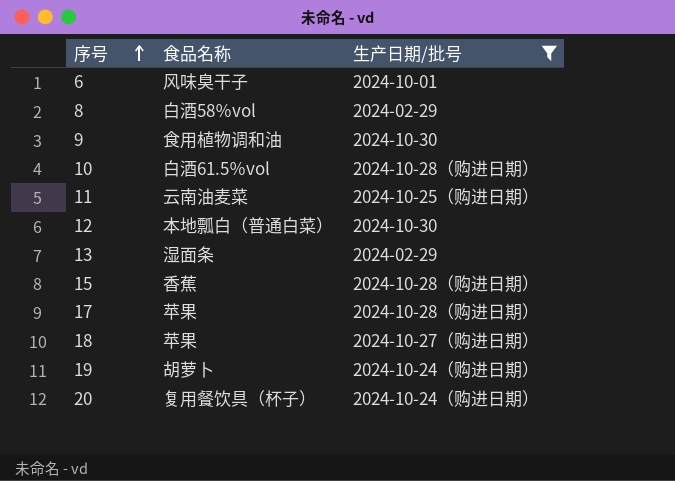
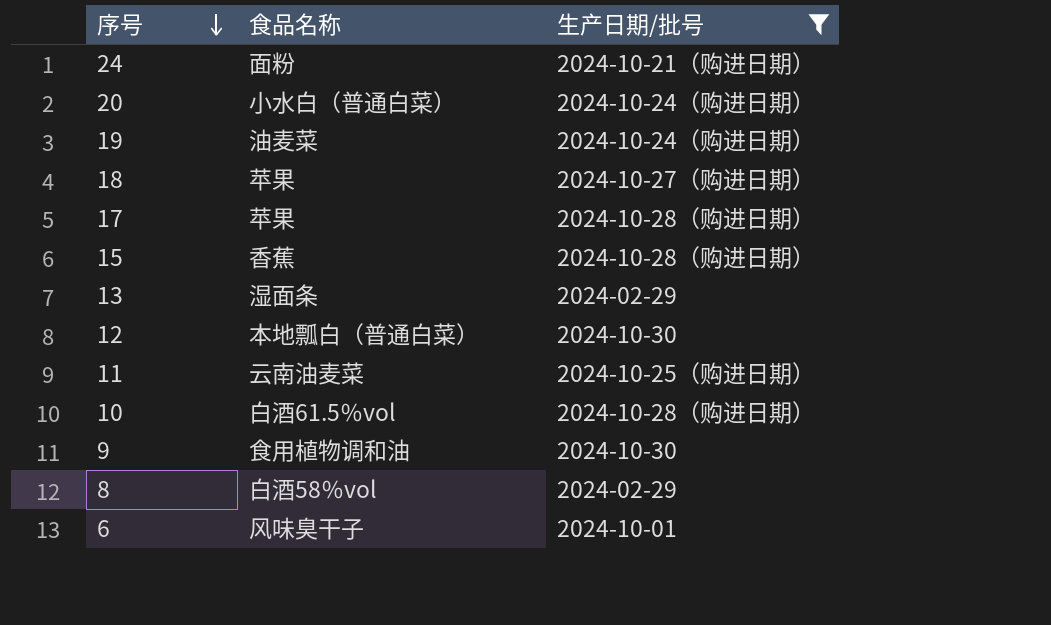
row order: 序号 ascending -> 序号 descending
row 24: none -> 面粉 | 2024-10-21（购进日期）
20 | 食品名称: 复用餐饮具（杯子） -> 小水白（普通白菜）
19 | 食品名称: 胡萝卜 -> 油麦菜

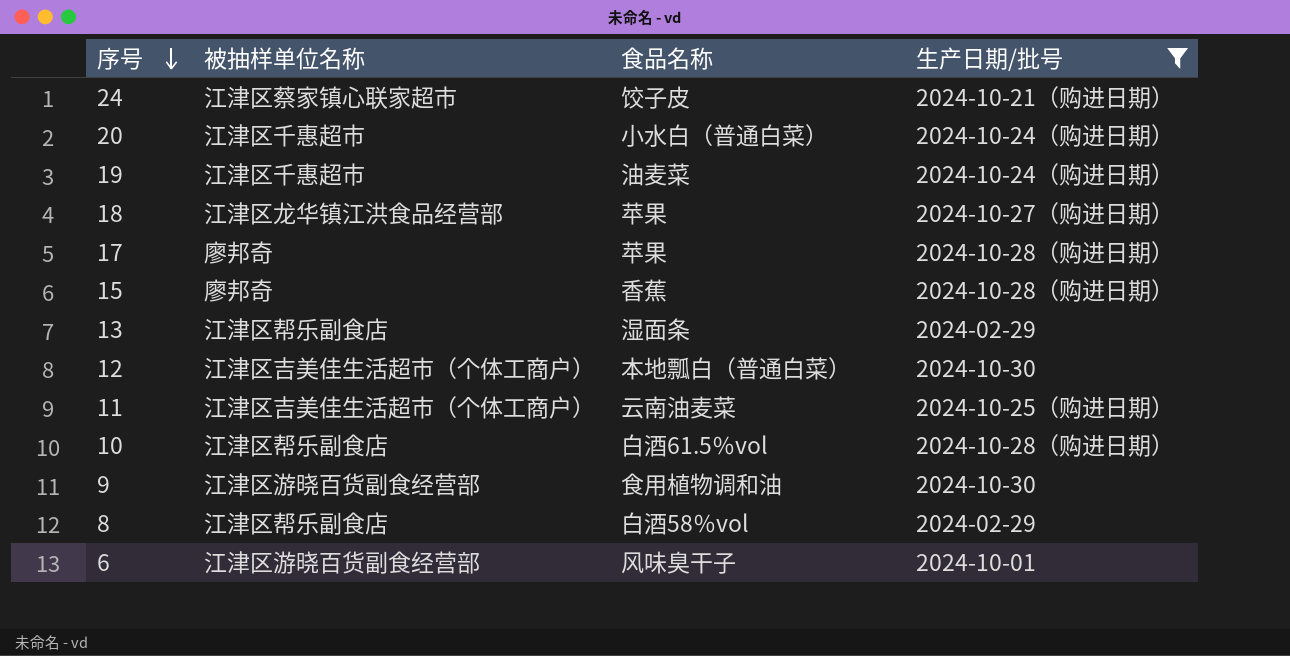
column 被抽样单位名称 | position: none -> 2
24 | 食品名称: 面粉 -> 饺子皮

